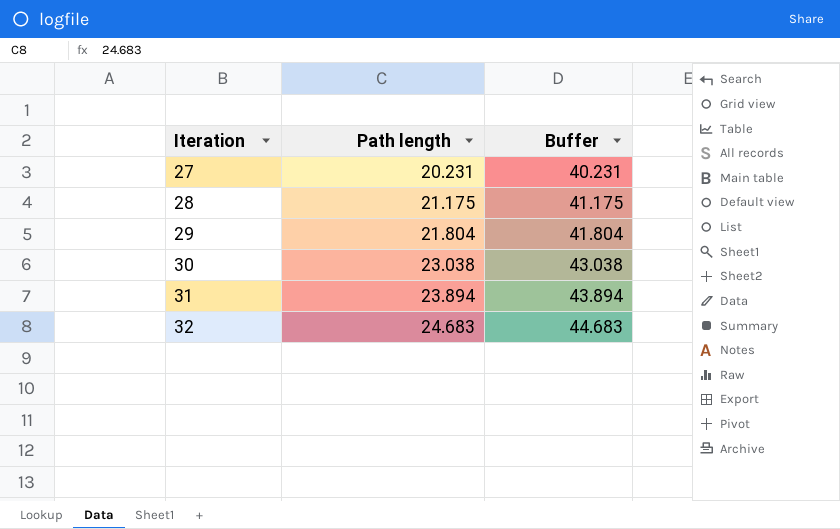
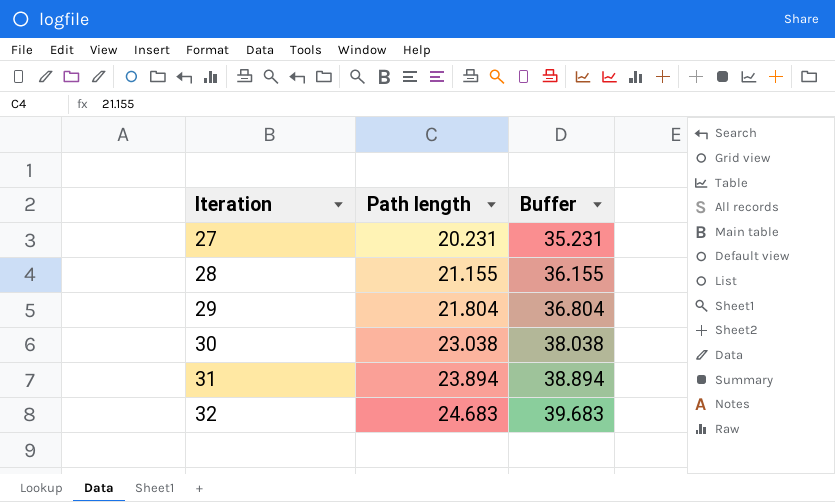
column Buffer | formula: [Path length] + 20 -> [Path length] + 15
28 | Path length: 21.175 -> 21.155

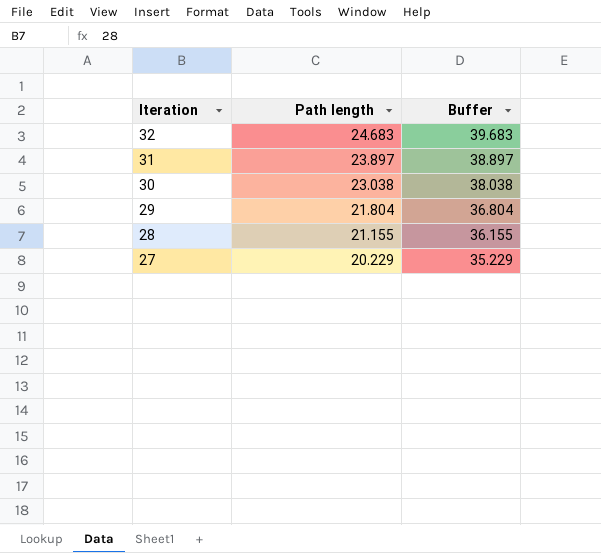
row order: Iteration ascending -> Iteration descending
31 | Path length: 23.894 -> 23.897
31 | Buffer: 38.894 -> 38.897
27 | Path length: 20.231 -> 20.229
27 | Buffer: 35.231 -> 35.229

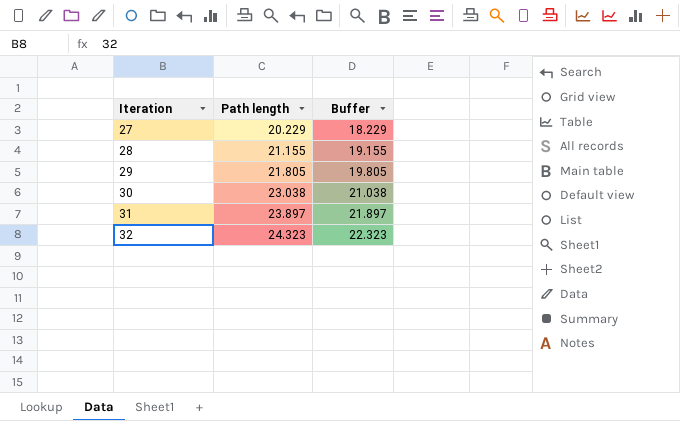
row order: Iteration descending -> Iteration ascending
column Buffer | formula: [Path length] + 15 -> [Path length] - 2
29 | Path length: 21.804 -> 21.805
32 | Path length: 24.683 -> 24.323

